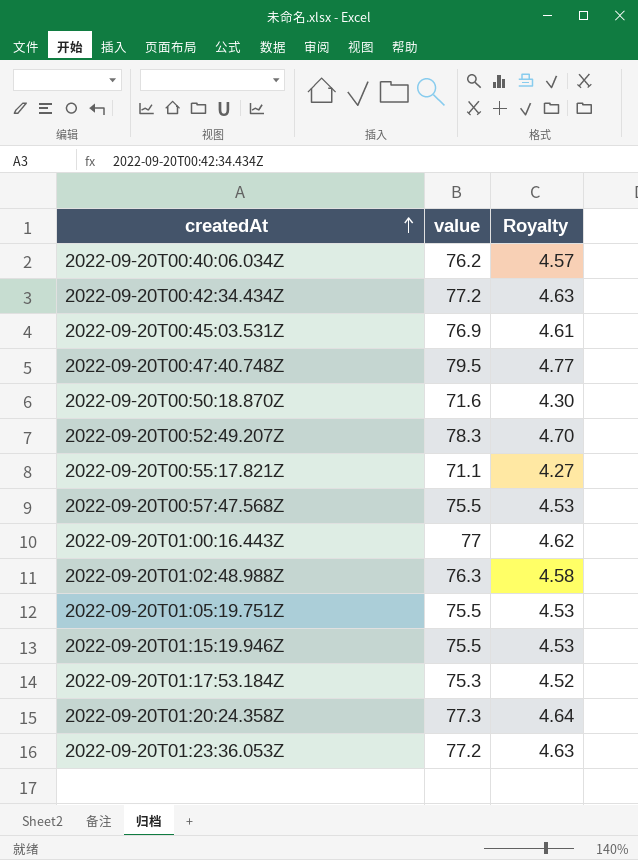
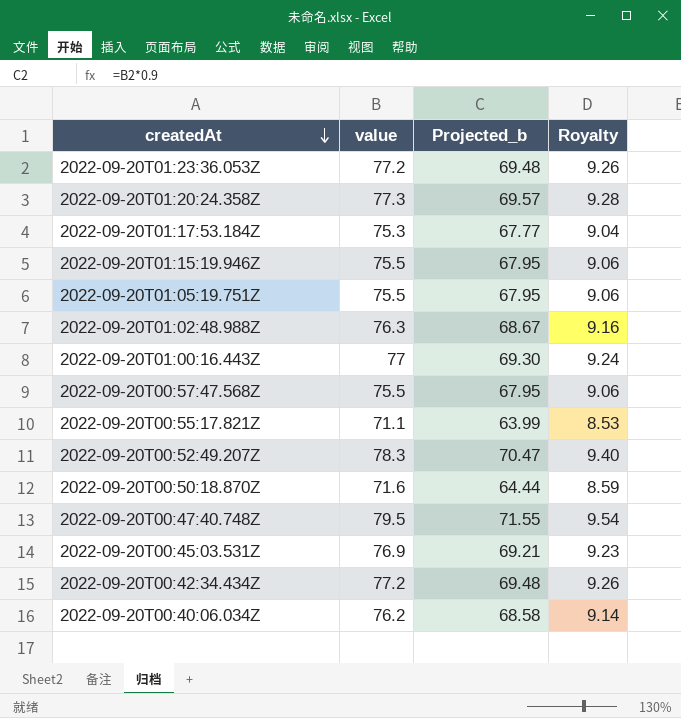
row order: createdAt ascending -> createdAt descending
column Projected_b | formula: none -> [value] * 0.9
column Royalty | formula: [value] * 0.06 -> [value] * 0.12

